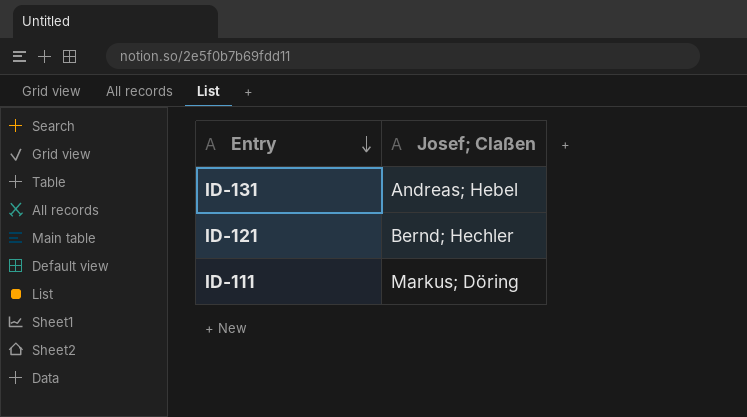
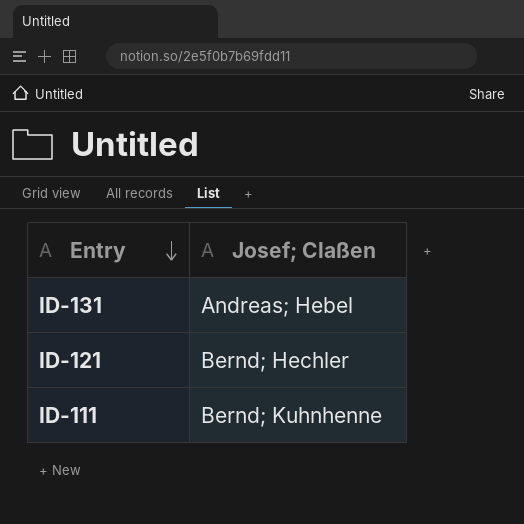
ID-111 | Josef; Claßen: Markus; Döring -> Bernd; Kuhnhenne

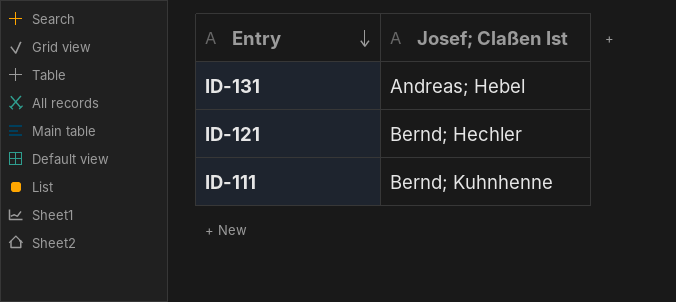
column name: Josef; Claßen -> Josef; Claßen Ist

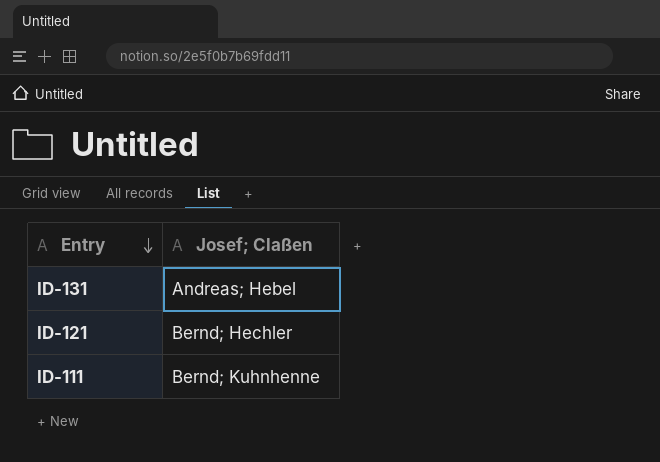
column name: Josef; Claßen Ist -> Josef; Claßen

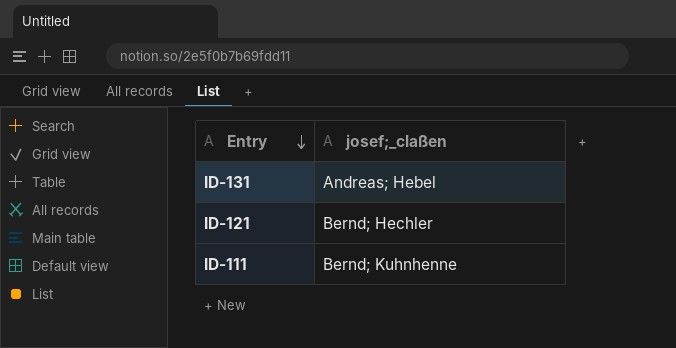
column name: Josef; Claßen -> josef;_claßen

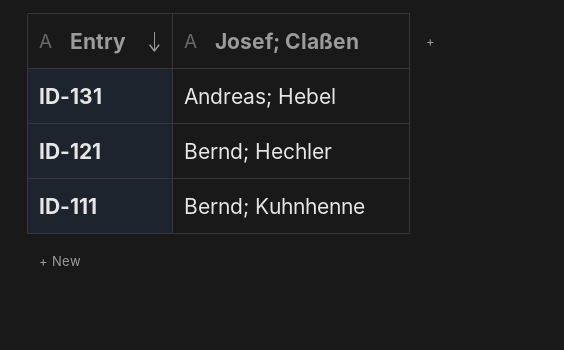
column name: josef;_claßen -> Josef; Claßen

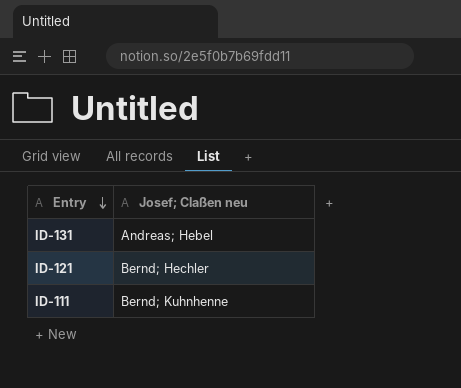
column name: Josef; Claßen -> Josef; Claßen neu

